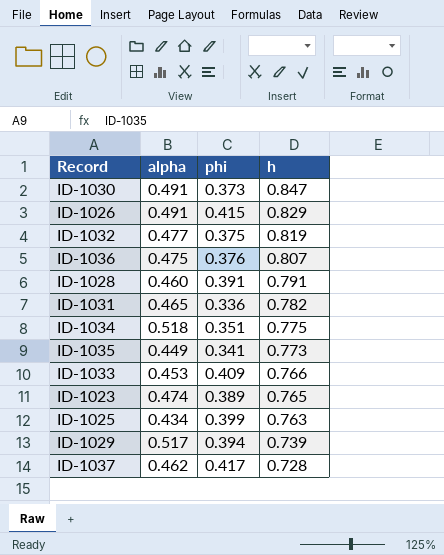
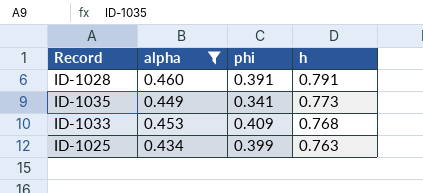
filter: none -> alpha <= 0.460
ID-1033 | h: 0.766 -> 0.768

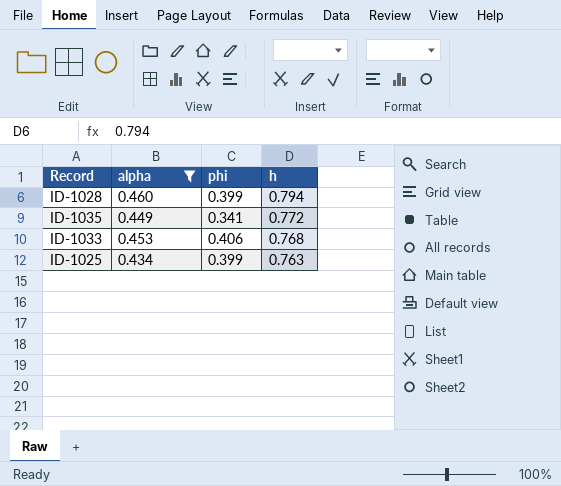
ID-1028 | phi: 0.391 -> 0.399
ID-1028 | h: 0.791 -> 0.794
ID-1035 | h: 0.773 -> 0.772
ID-1033 | phi: 0.409 -> 0.406

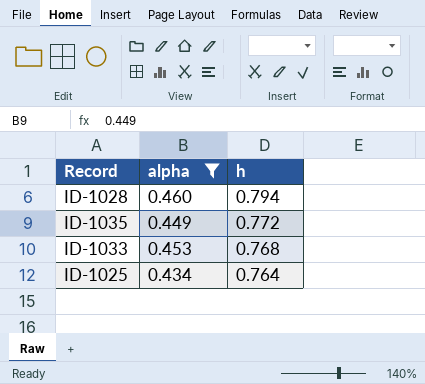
column phi | position: 3 -> none
ID-1025 | h: 0.763 -> 0.764

